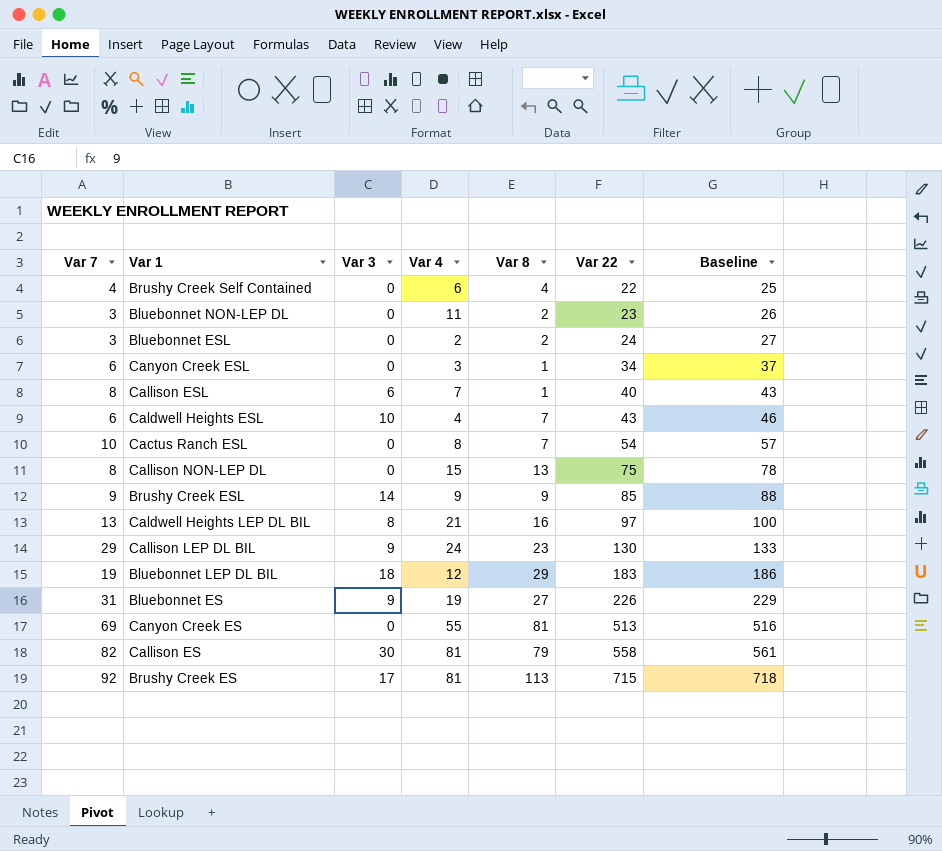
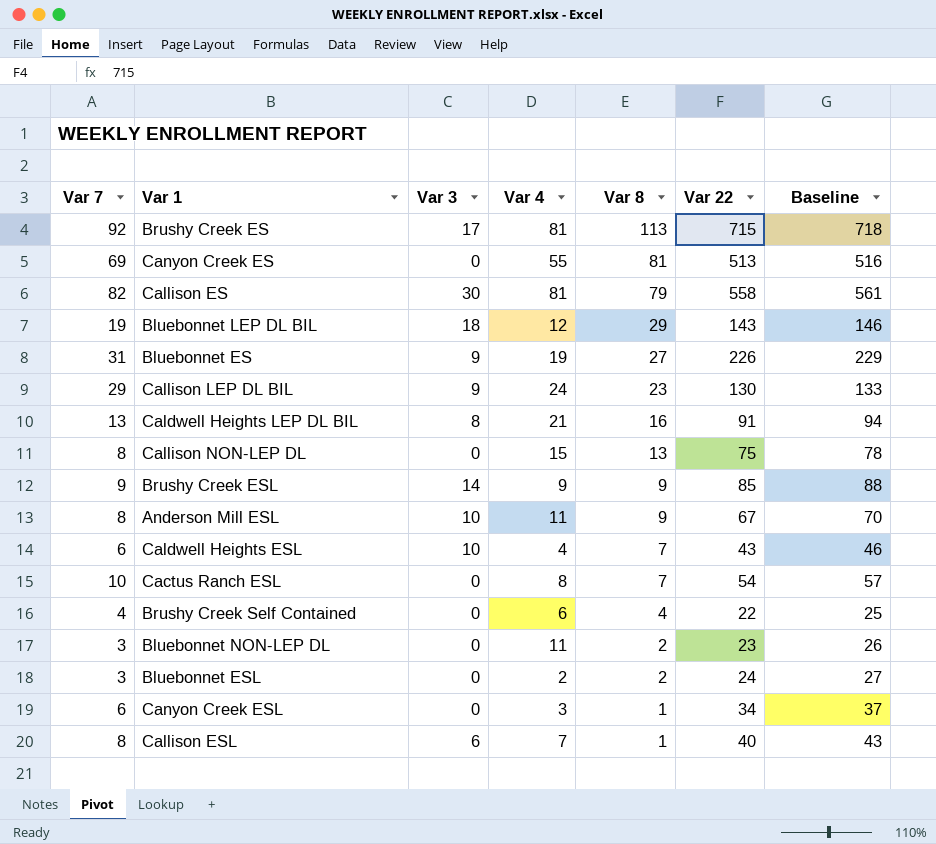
row order: Var 22 ascending -> Var 8 descending
Bluebonnet LEP DL BIL | Var 22: 183 -> 143
Bluebonnet LEP DL BIL | Baseline: 186 -> 146
Caldwell Heights LEP DL BIL | Var 22: 97 -> 91
Caldwell Heights LEP DL BIL | Baseline: 100 -> 94
row Anderson Mill ESL: none -> 8 | 10 | 11 | 9 | 67 | 70

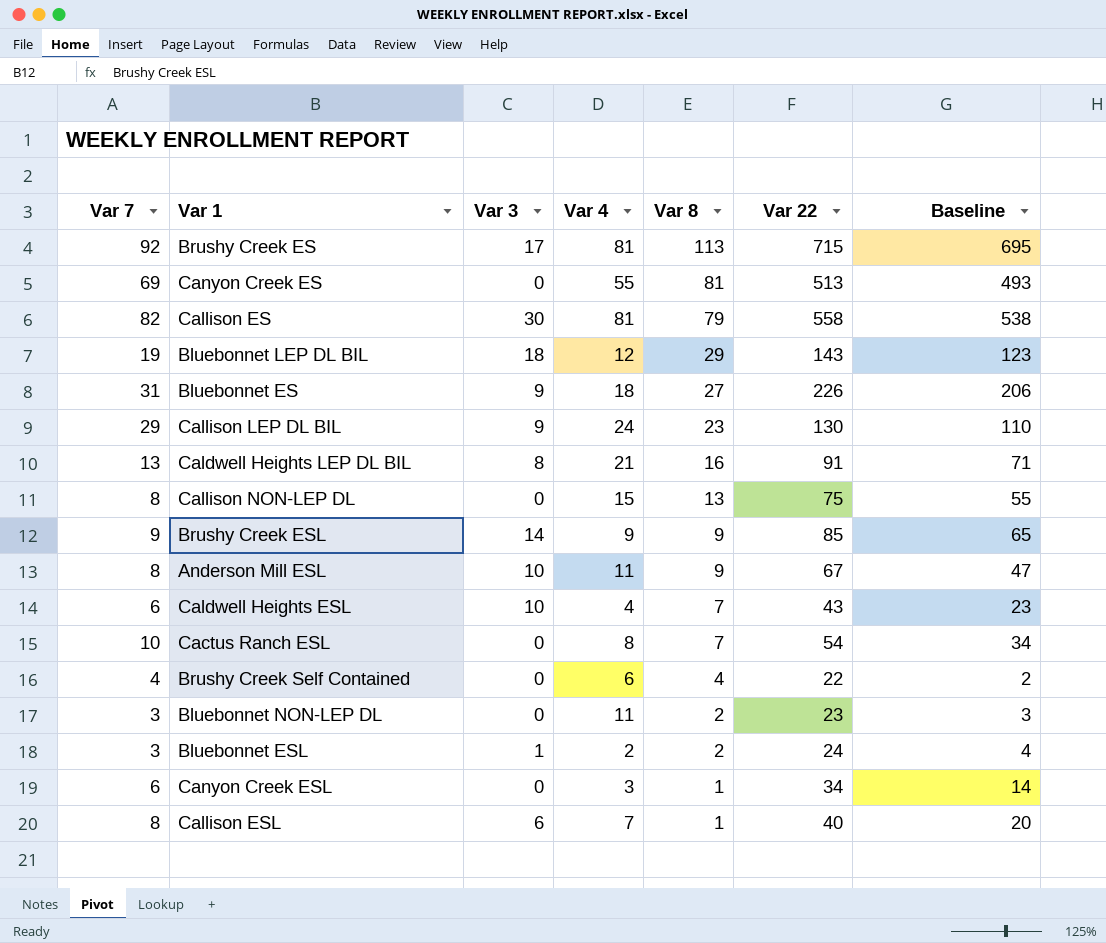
column Baseline | formula: [Var 22] + 3 -> [Var 22] - 20
Bluebonnet ES | Var 4: 19 -> 18
Bluebonnet ESL | Var 3: 0 -> 1

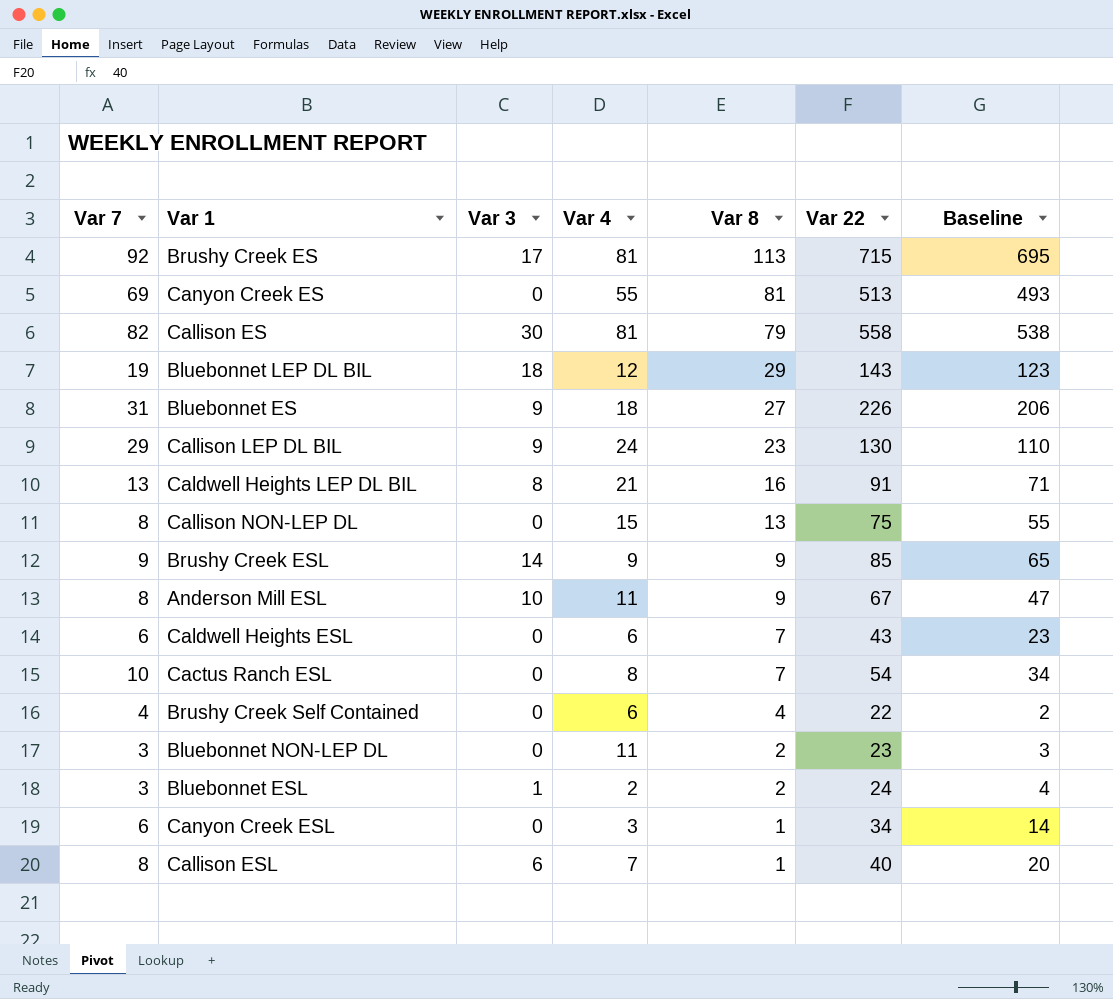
Caldwell Heights ESL | Var 3: 10 -> 0
Caldwell Heights ESL | Var 4: 4 -> 6

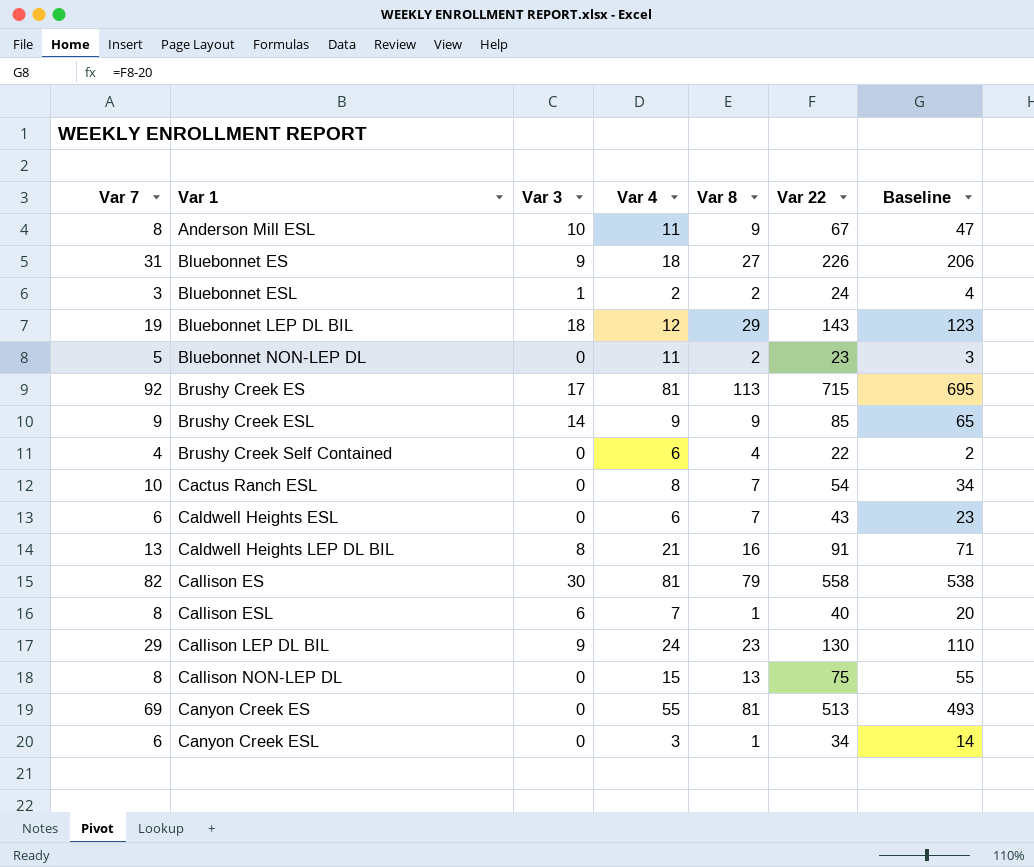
row order: Var 8 descending -> Var 1 ascending
Bluebonnet NON-LEP DL | Var 7: 3 -> 5

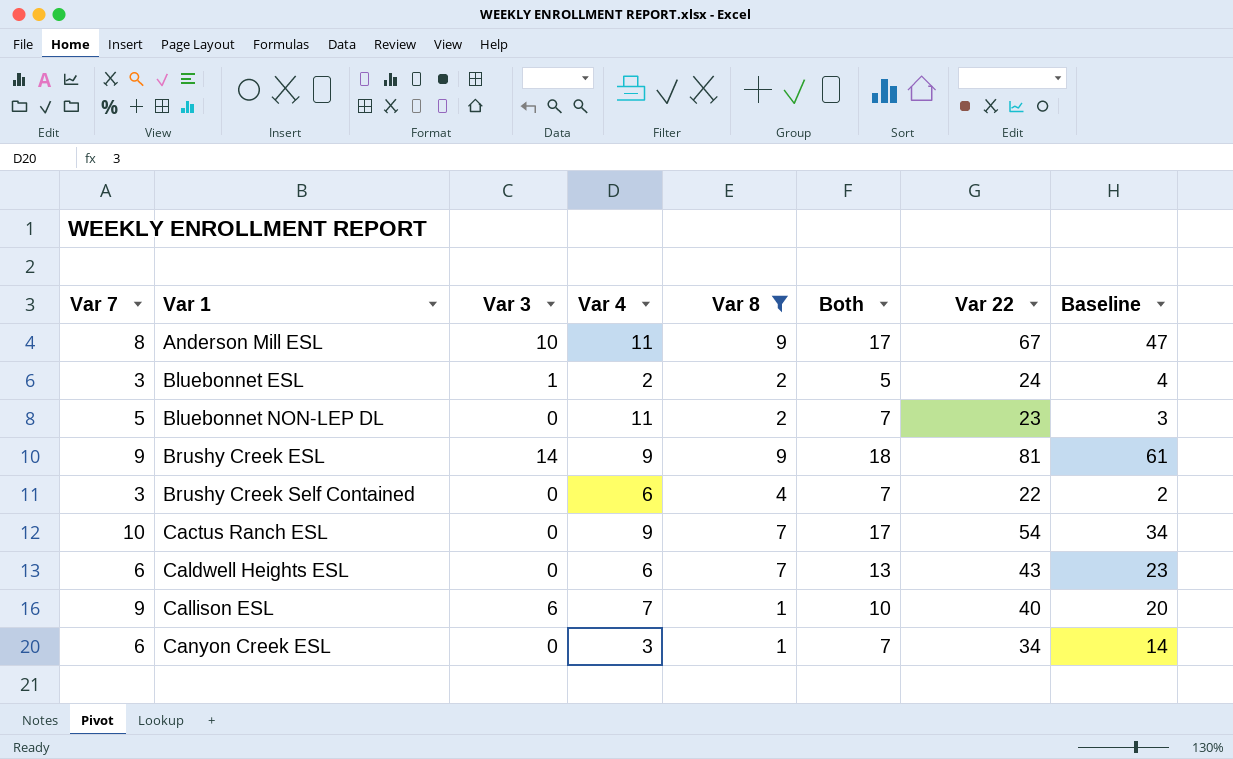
filter: none -> Var 8 <= 9
column Both | formula: none -> [Var 7] + [Var 8]
Brushy Creek ESL | Var 22: 85 -> 81
Brushy Creek ESL | Baseline: 65 -> 61
Brushy Creek Self Contained | Var 7: 4 -> 3
Cactus Ranch ESL | Var 4: 8 -> 9
Callison ESL | Var 7: 8 -> 9

